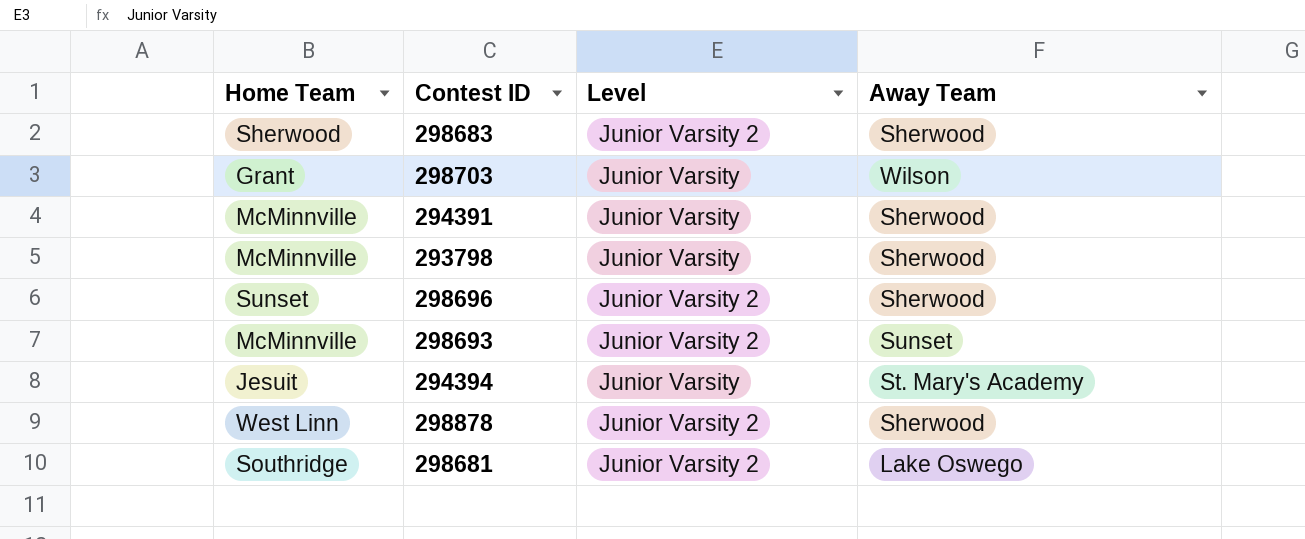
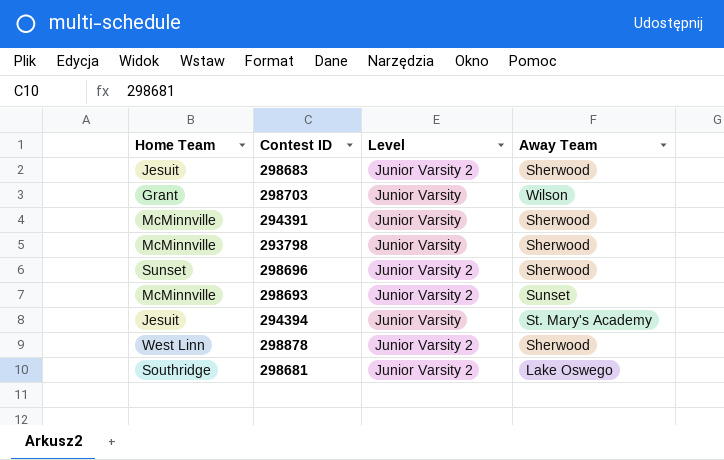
298683 | Home Team: Sherwood -> Jesuit

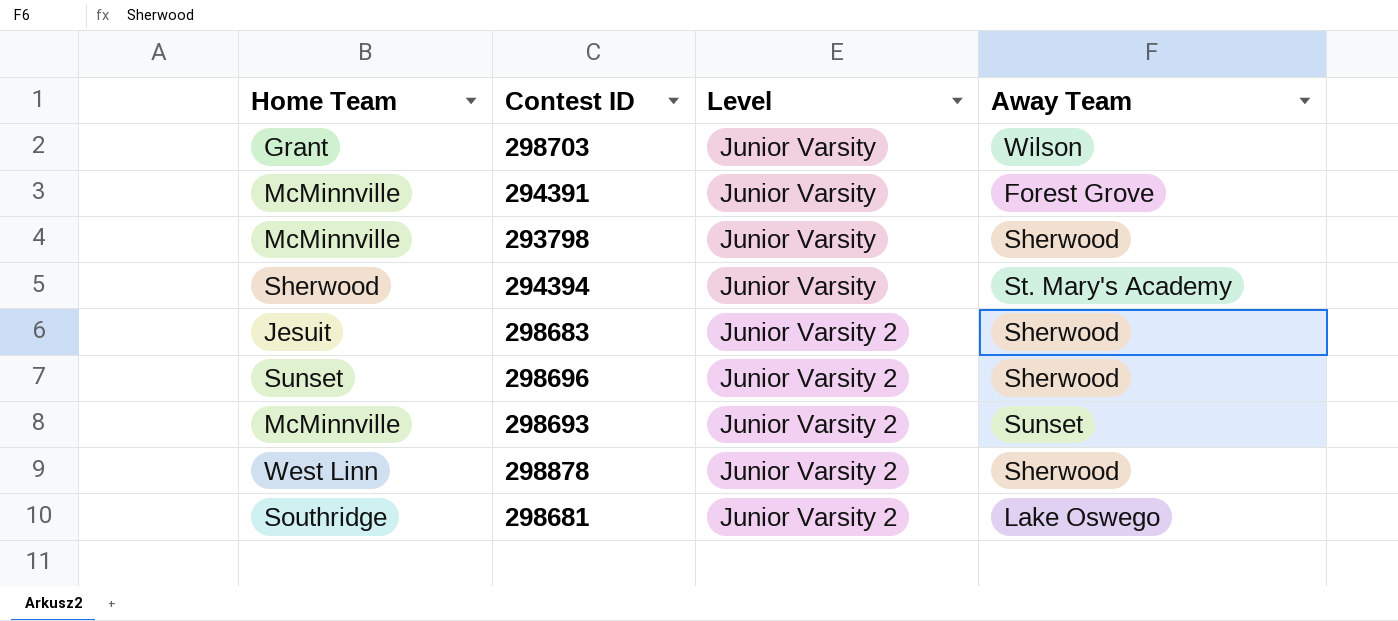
row order: none -> Level ascending
294391 | Away Team: Sherwood -> Forest Grove
294394 | Home Team: Jesuit -> Sherwood

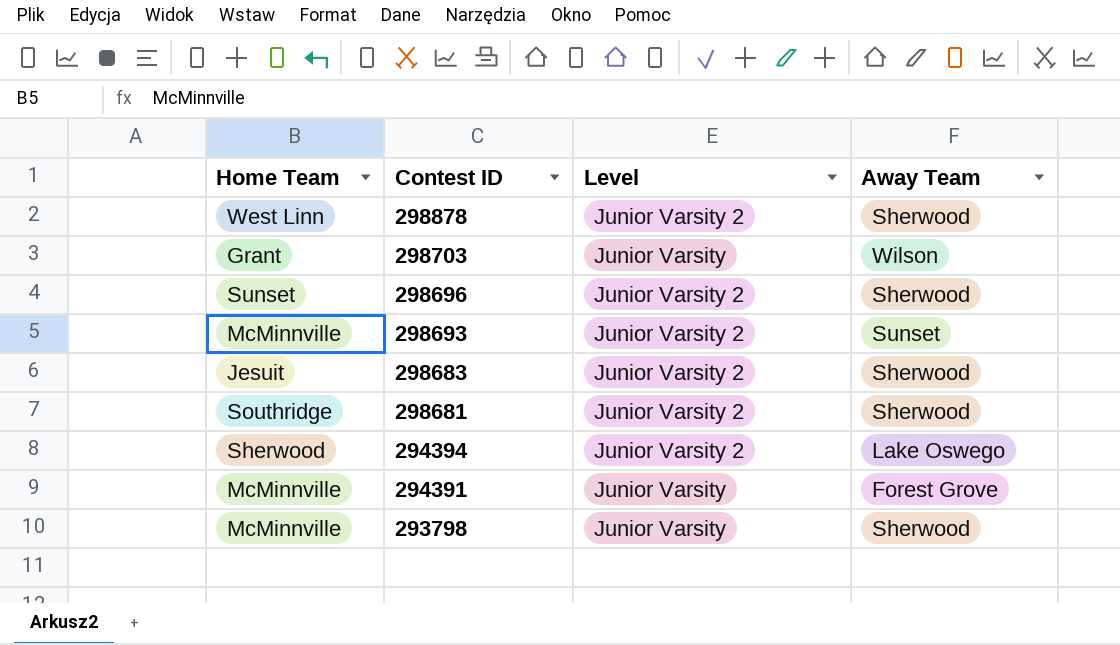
row order: Level ascending -> Contest ID descending
298681 | Away Team: Lake Oswego -> Sherwood
294394 | Level: Junior Varsity -> Junior Varsity 2
294394 | Away Team: St. Mary's Academy -> Lake Oswego

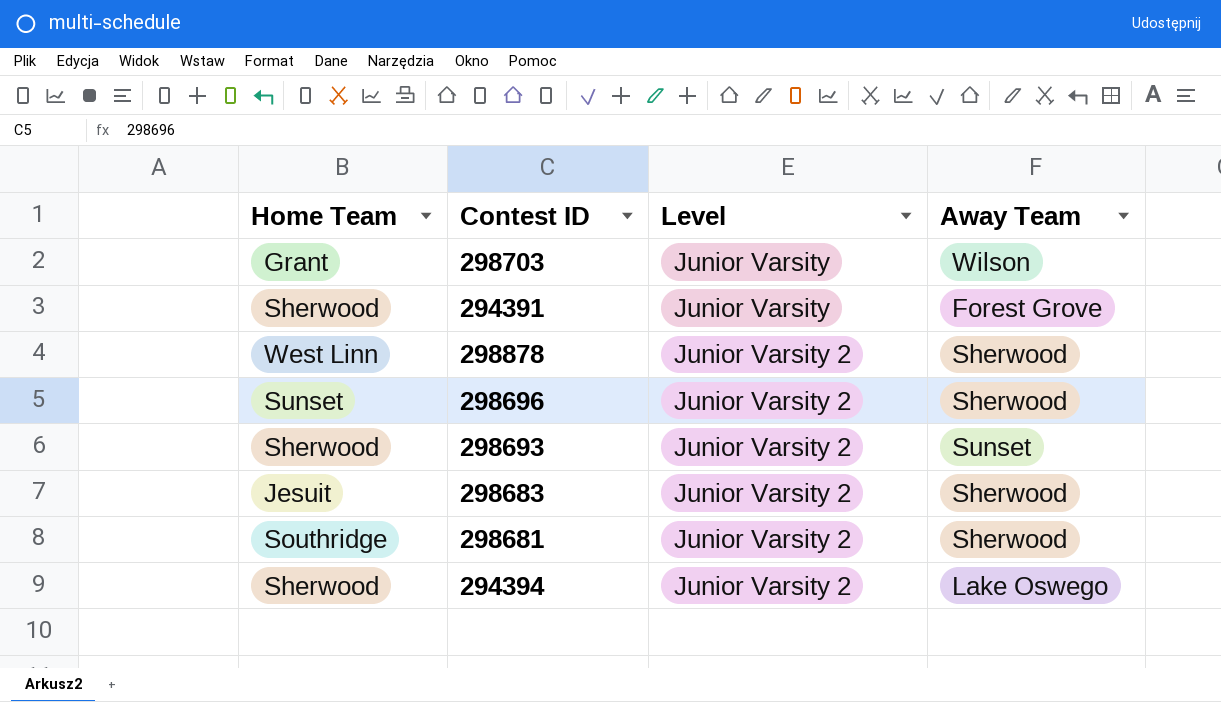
row order: Contest ID descending -> Level ascending
row 293798: McMinnville | Junior Varsity | Sherwood -> none
294391 | Home Team: McMinnville -> Sherwood
298693 | Home Team: McMinnville -> Sherwood

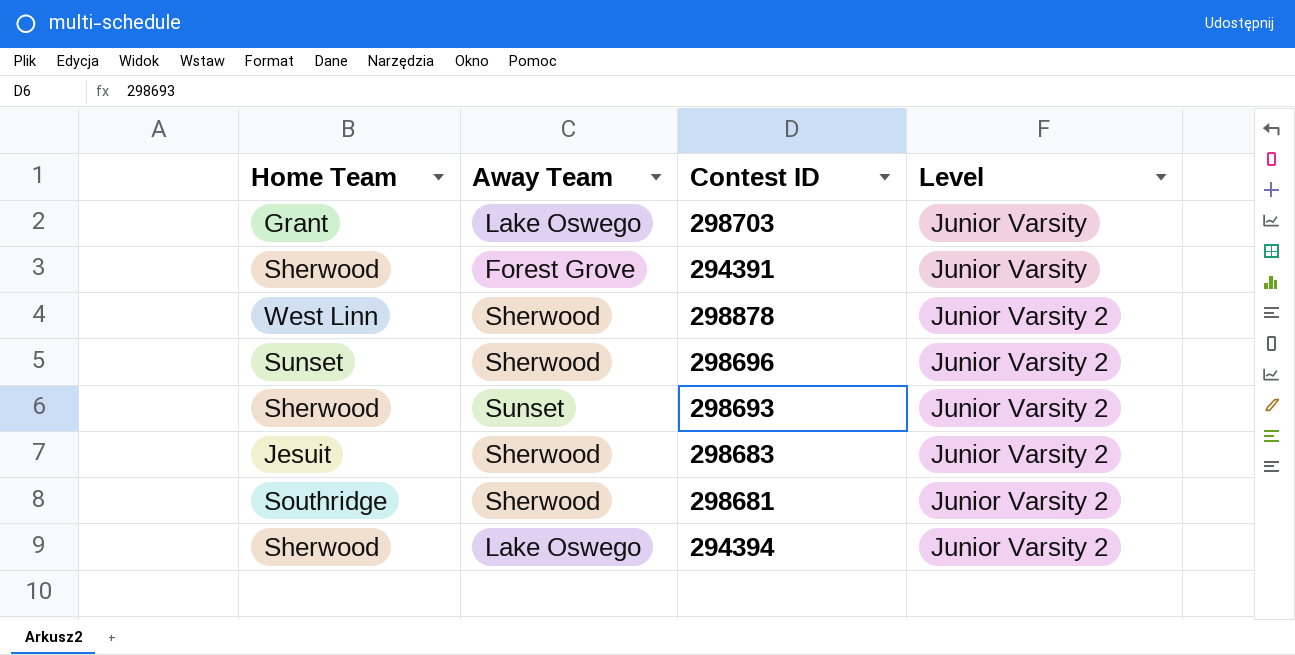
column Away Team | position: 4 -> 2
298703 | Away Team: Wilson -> Lake Oswego

